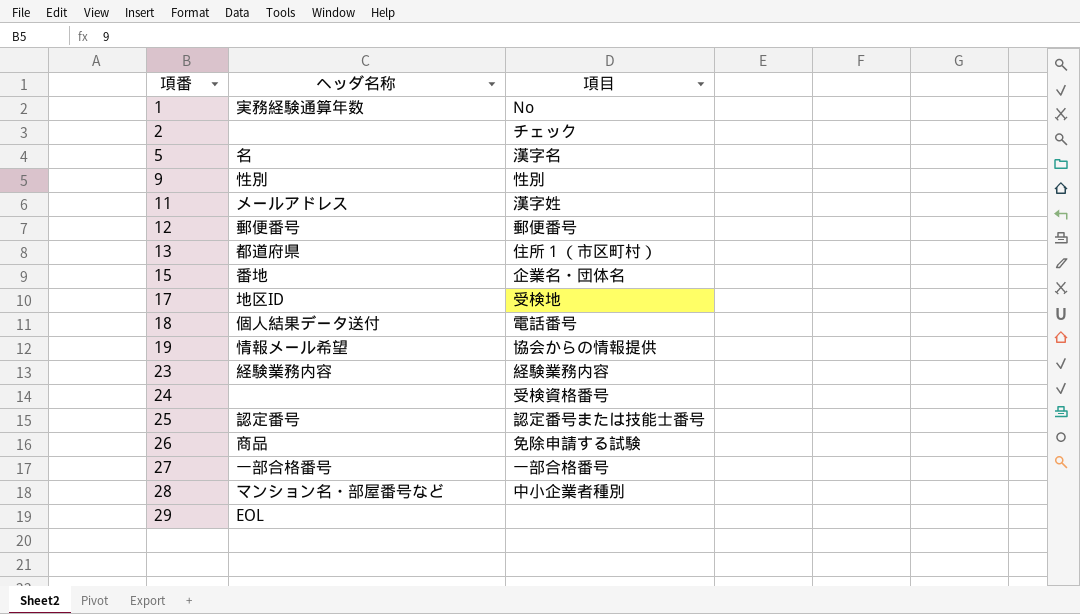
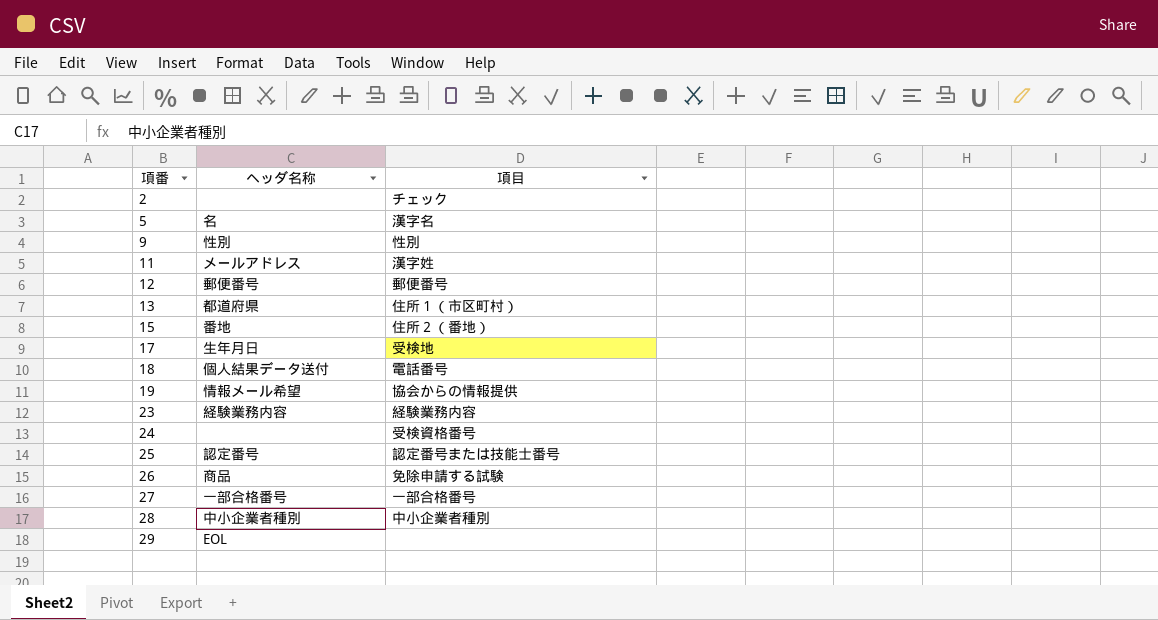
row 1: 実務経験通算年数 | No -> none
15 | 項目: 企業名・団体名 -> 住所２（番地）
17 | ヘッダ名称: 地区ID -> 生年月日
28 | ヘッダ名称: マンション名・部屋番号など -> 中小企業者種別

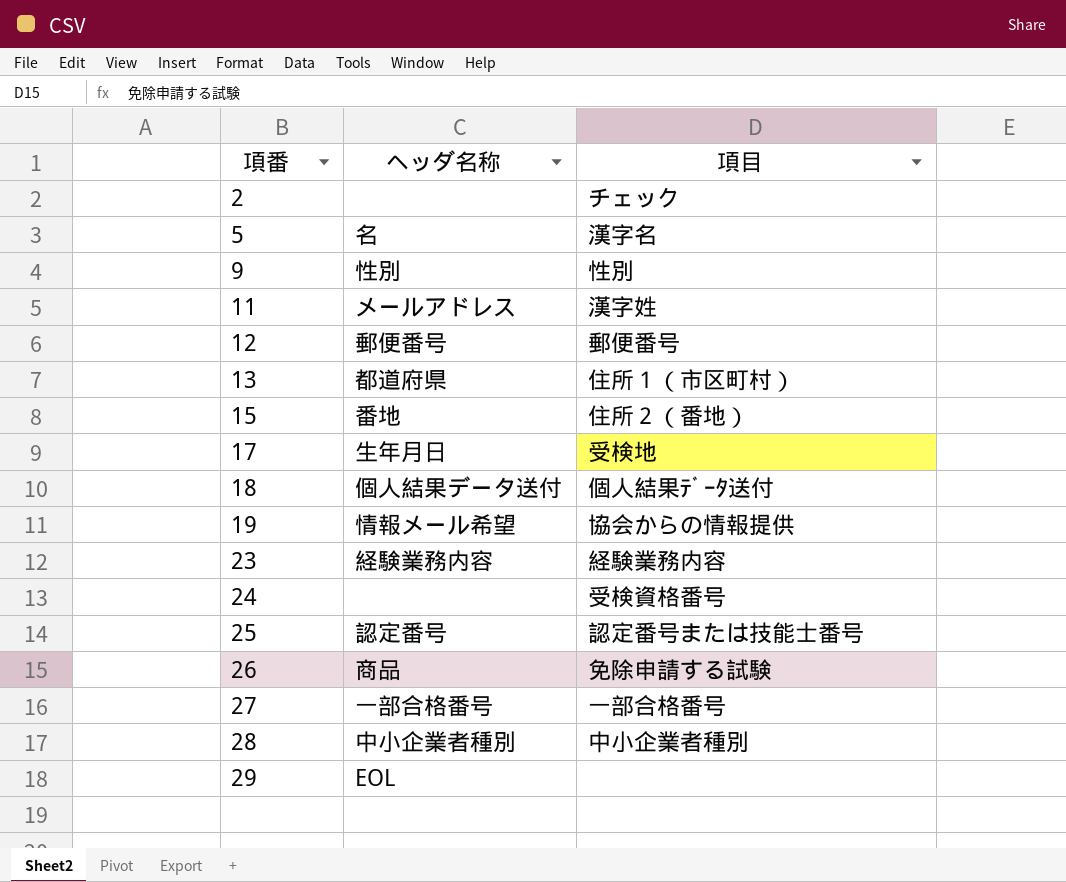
18 | 項目: 電話番号 -> 個人結果ﾃﾞｰﾀ送付

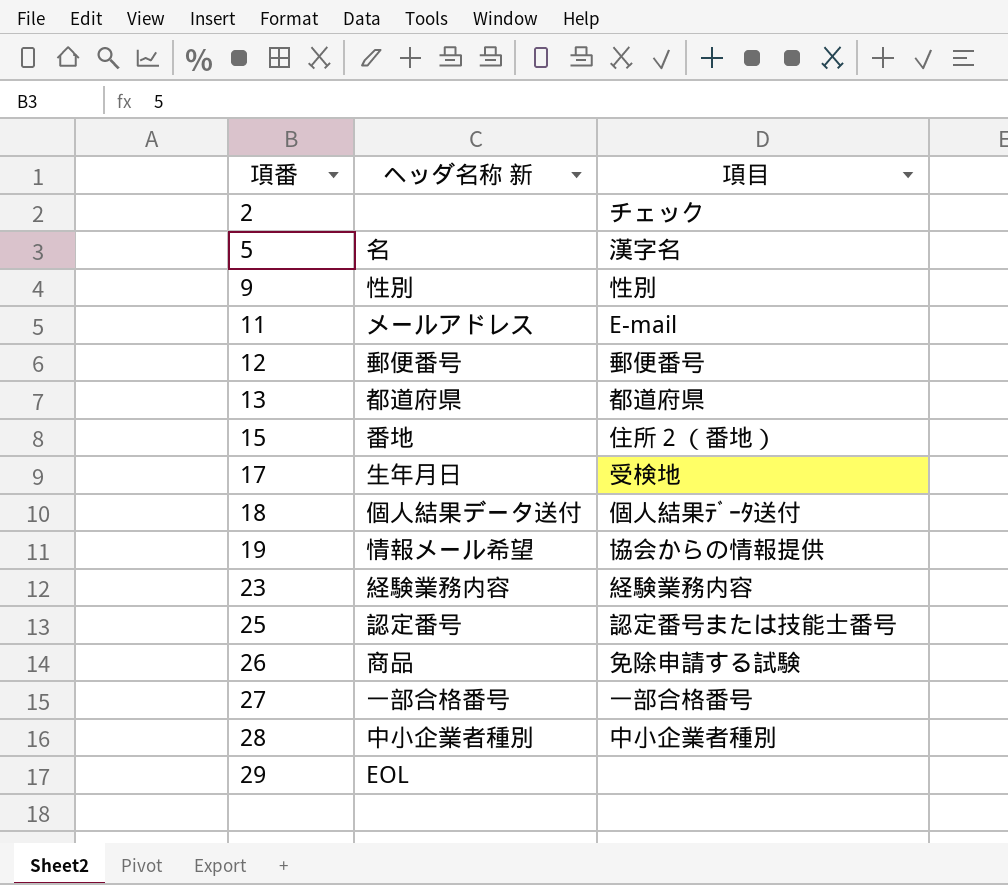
column name: ヘッダ名称 -> ヘッダ名称 新
row 24: none | 受検資格番号 -> none
11 | 項目: 漢字姓 -> E-mail
13 | 項目: 住所１（市区町村） -> 都道府県

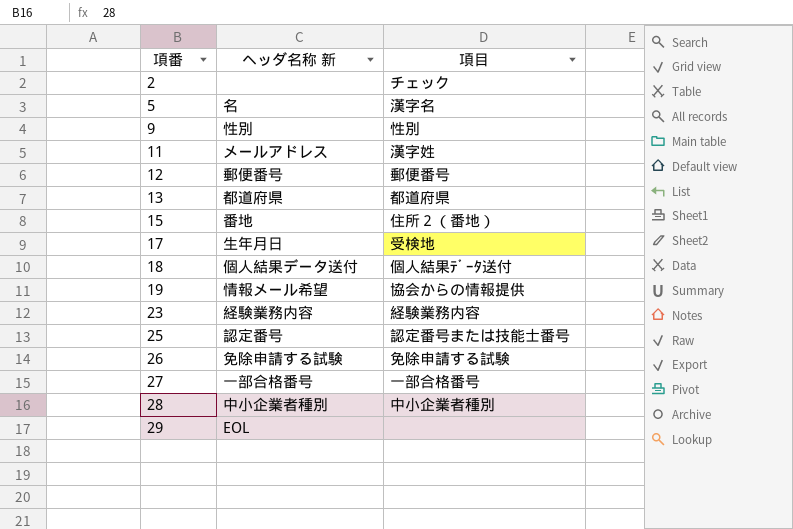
11 | 項目: E-mail -> 漢字姓
26 | ヘッダ名称 新: 商品 -> 免除申請する試験

